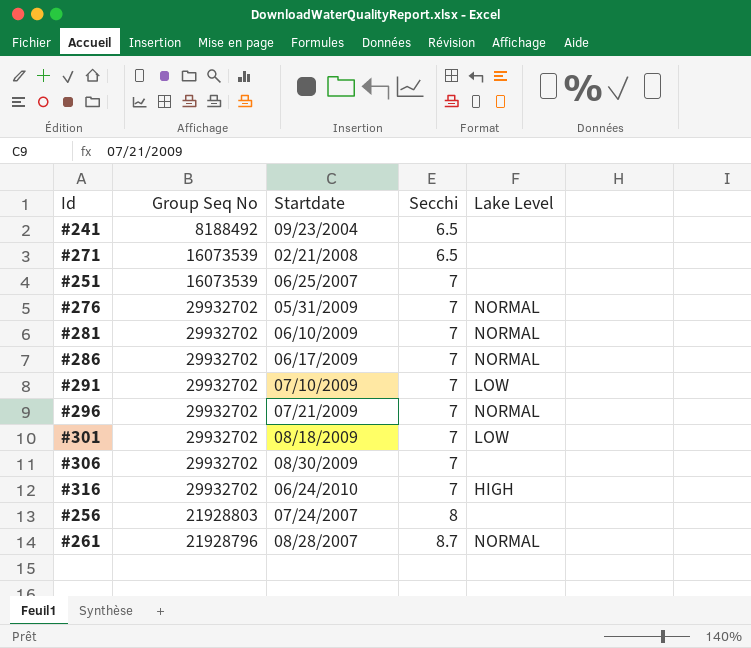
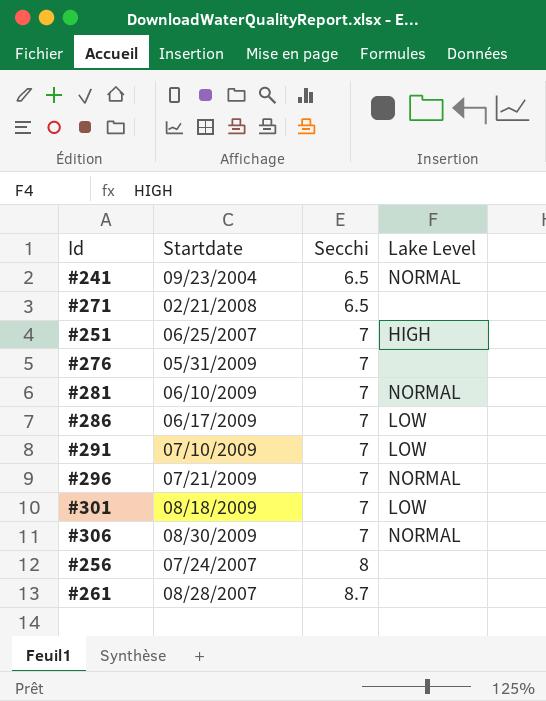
column Group Seq No | position: 2 -> none
row #316: 29932702 | 06/24/2010 | 7 | HIGH -> none
#241 | Lake Level: none -> NORMAL
#251 | Lake Level: none -> HIGH
#276 | Lake Level: NORMAL -> none
#286 | Lake Level: NORMAL -> LOW
#306 | Lake Level: none -> NORMAL
#261 | Lake Level: NORMAL -> none

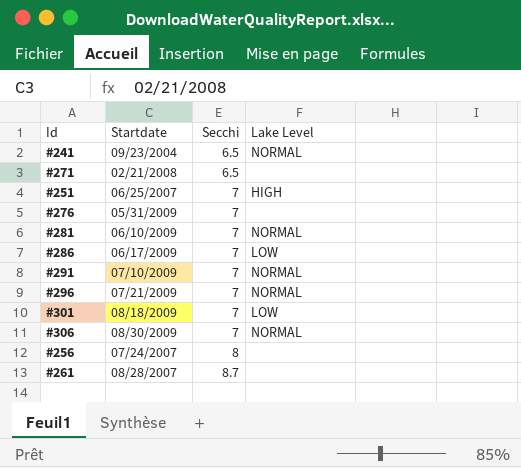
#291 | Lake Level: LOW -> NORMAL

